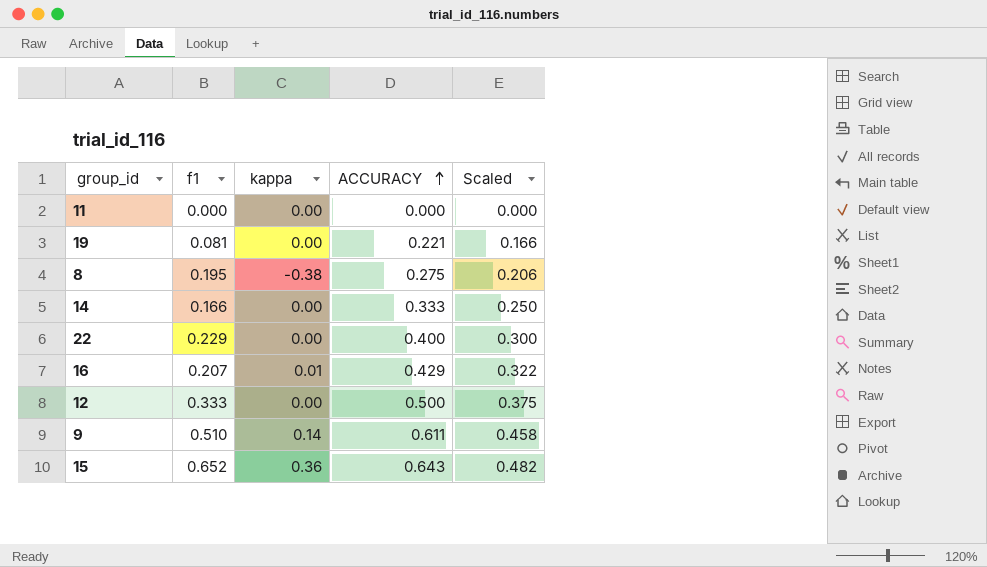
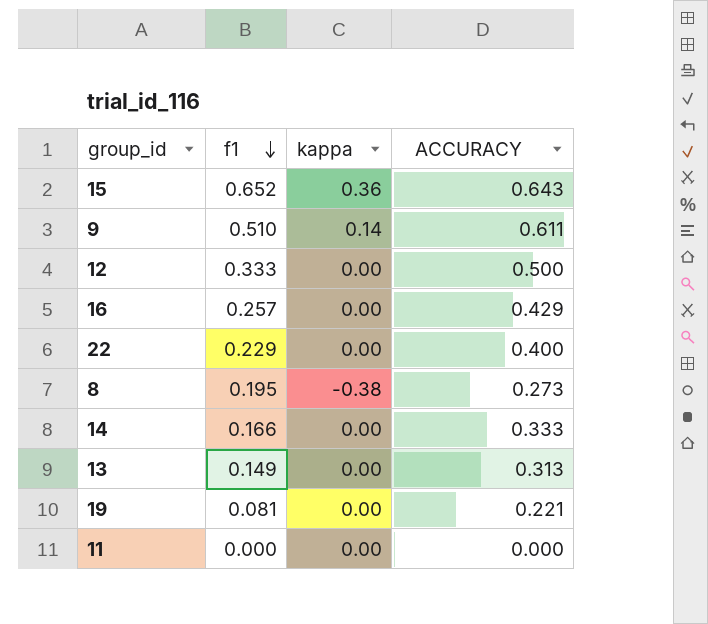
row order: ACCURACY ascending -> f1 descending
column Scaled | formula: [ACCURACY] * 0.75 -> none
16 | f1: 0.207 -> 0.257
16 | kappa: 0.01 -> 0.00
8 | ACCURACY: 0.275 -> 0.273
row 13: none -> 0.149 | 0.00 | 0.313

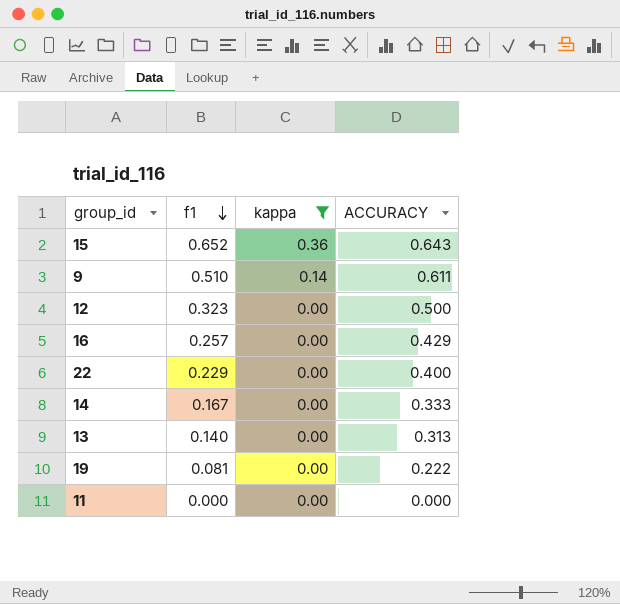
filter: none -> kappa != -0.38
12 | f1: 0.333 -> 0.323
14 | f1: 0.166 -> 0.167
13 | f1: 0.149 -> 0.140
19 | ACCURACY: 0.221 -> 0.222

